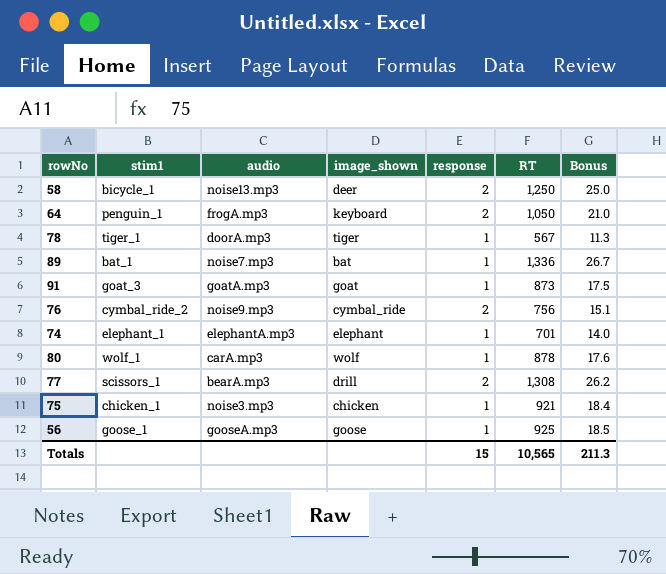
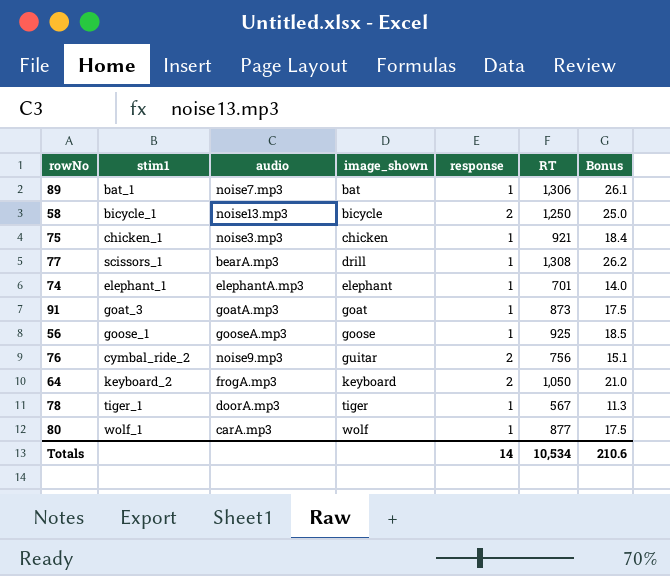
row order: none -> image_shown ascending
89 | RT: 1,336 -> 1,306
89 | Bonus: 26.7 -> 26.1
58 | image_shown: deer -> bicycle
77 | response: 2 -> 1
76 | image_shown: cymbal_ride -> guitar
64 | stim1: penguin_1 -> keyboard_2
80 | RT: 878 -> 877
80 | Bonus: 17.6 -> 17.5
Totals | response: 15 -> 14
Totals | RT: 10,565 -> 10,534
Totals | Bonus: 211.3 -> 210.6

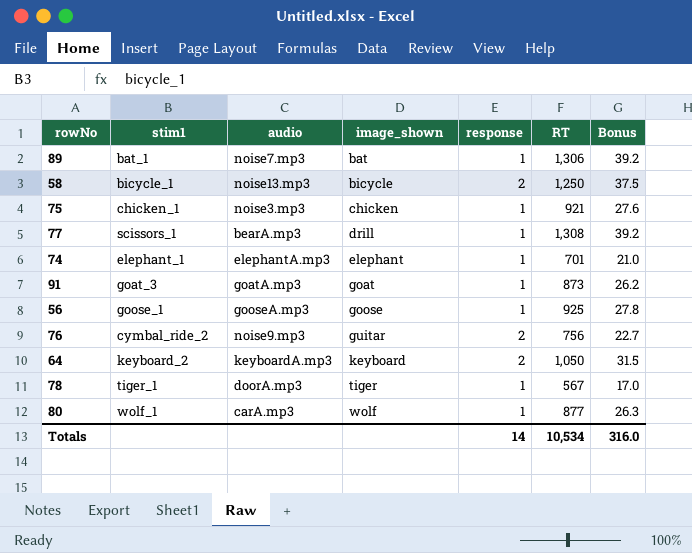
column Bonus | formula: [RT] * 0.02 -> [RT] * 0.03
64 | audio: frogA.mp3 -> keyboardA.mp3
Totals | Bonus: 210.6 -> 316.0

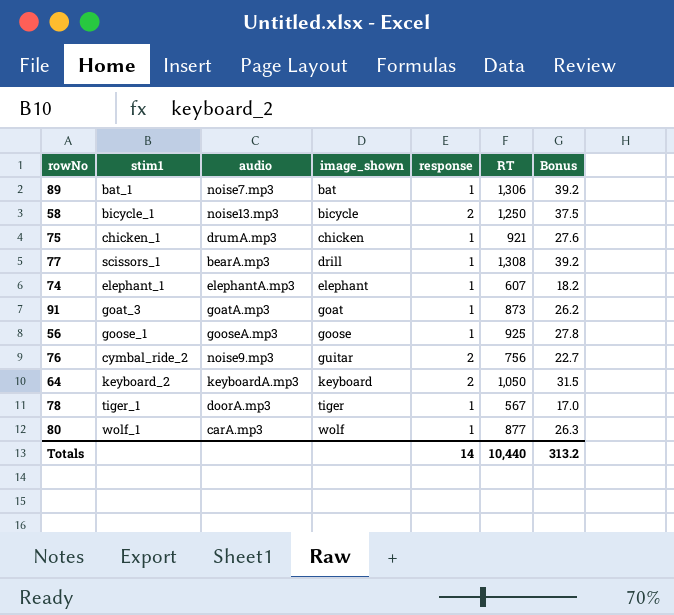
75 | audio: noise3.mp3 -> drumA.mp3
74 | RT: 701 -> 607
74 | Bonus: 21.0 -> 18.2
Totals | RT: 10,534 -> 10,440
Totals | Bonus: 316.0 -> 313.2

